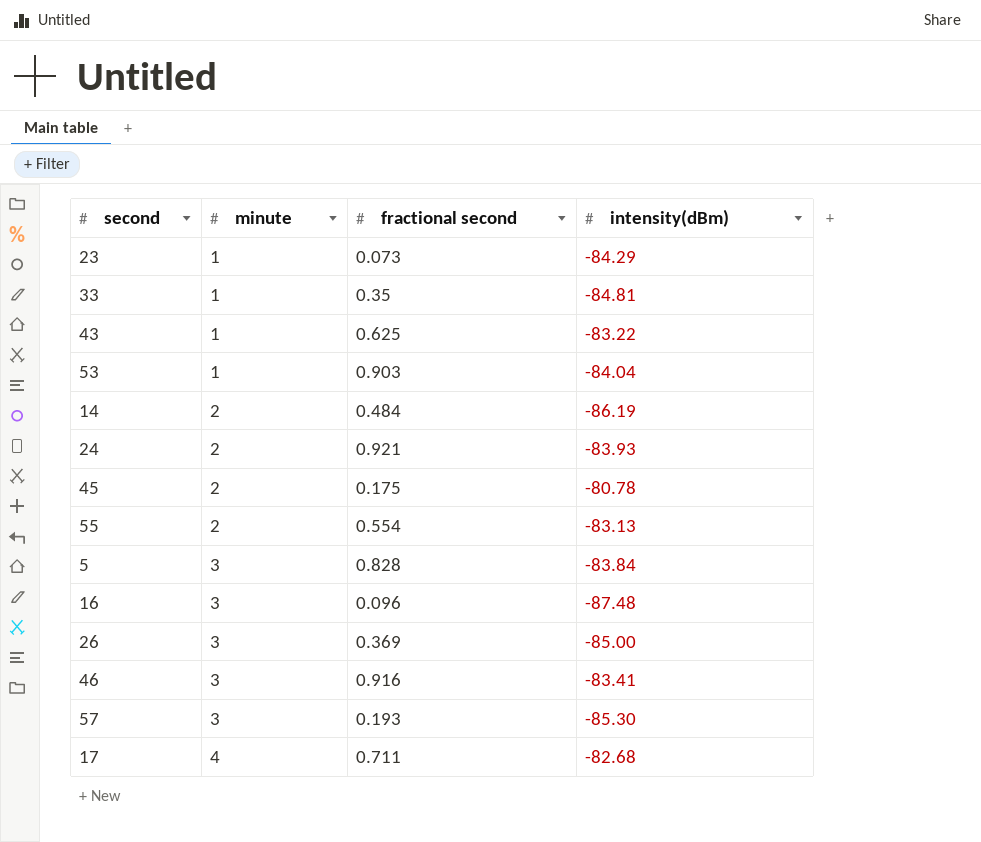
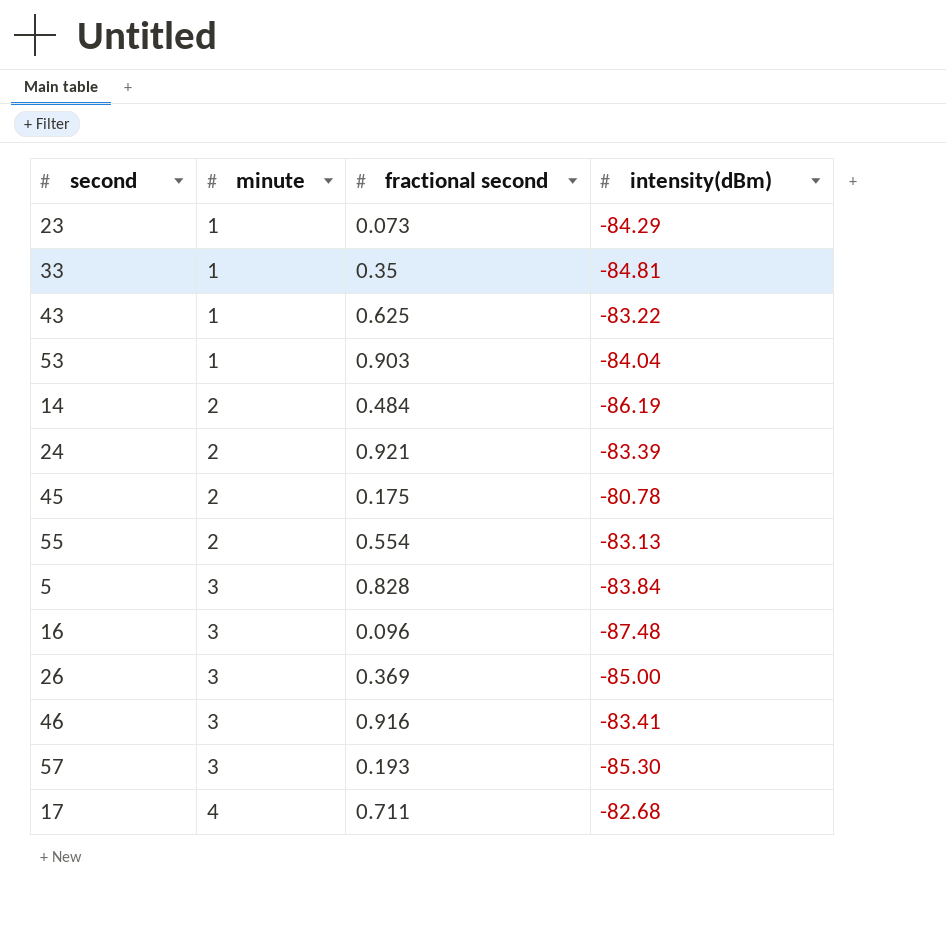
24 | intensity(dBm): -83.93 -> -83.39

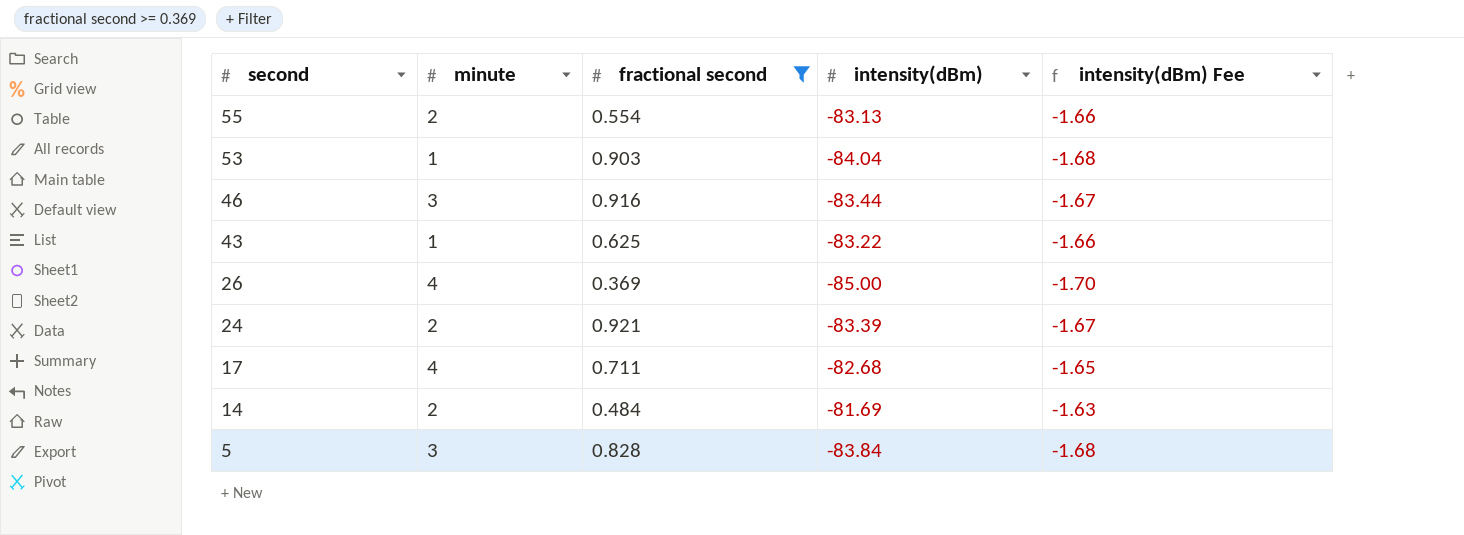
filter: none -> fractional second >= 0.369
row order: minute ascending -> second descending
column intensity(dBm) Fee | formula: none -> [intensity(dBm)] * 0.02
46 | intensity(dBm): -83.41 -> -83.44
26 | minute: 3 -> 4
14 | intensity(dBm): -86.19 -> -81.69

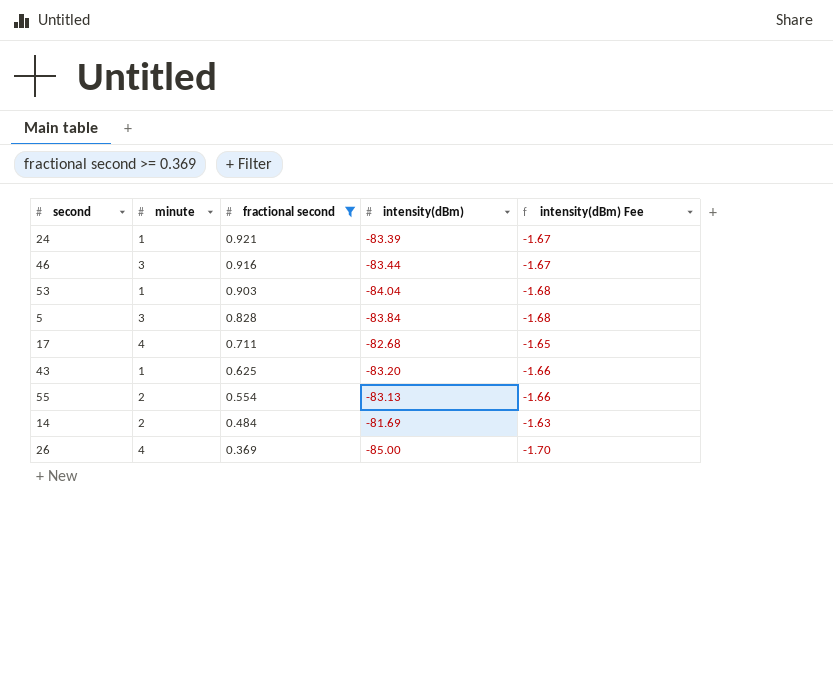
row order: second descending -> fractional second descending
24 | minute: 2 -> 1
43 | intensity(dBm): -83.22 -> -83.20

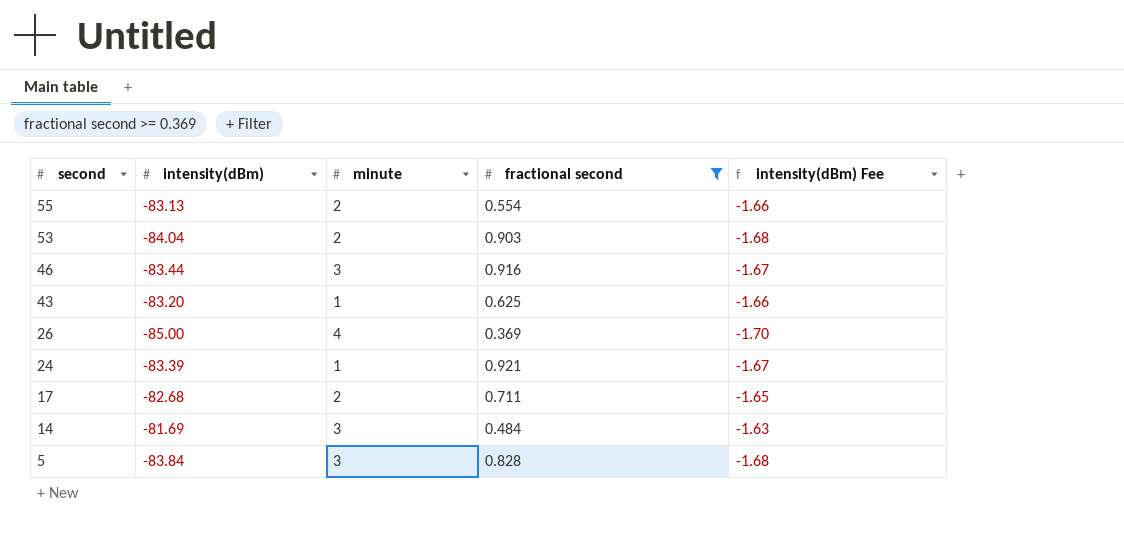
row order: fractional second descending -> second descending
column intensity(dBm) | position: 4 -> 2
53 | minute: 1 -> 2
17 | minute: 4 -> 2
14 | minute: 2 -> 3

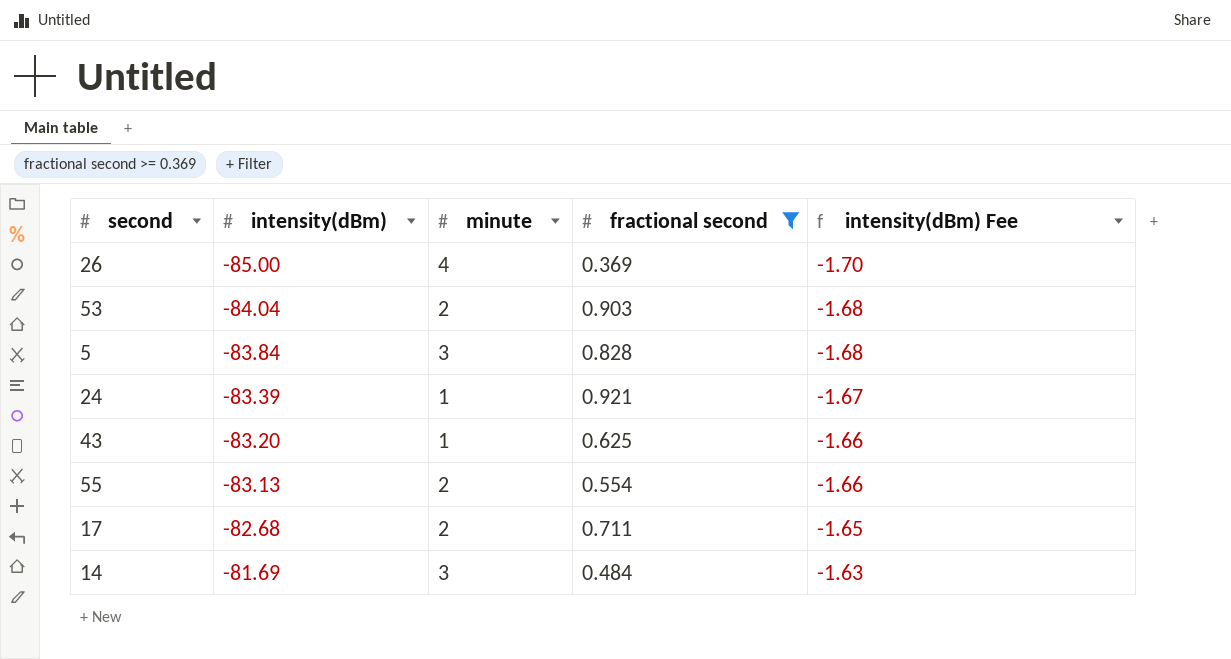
row order: second descending -> intensity(dBm) ascending
row 46: -83.44 | 3 | 0.916 | -1.67 -> none

